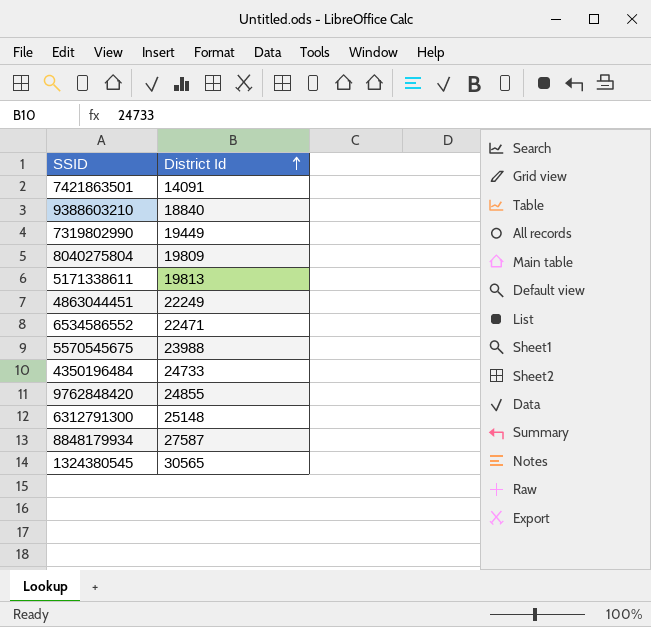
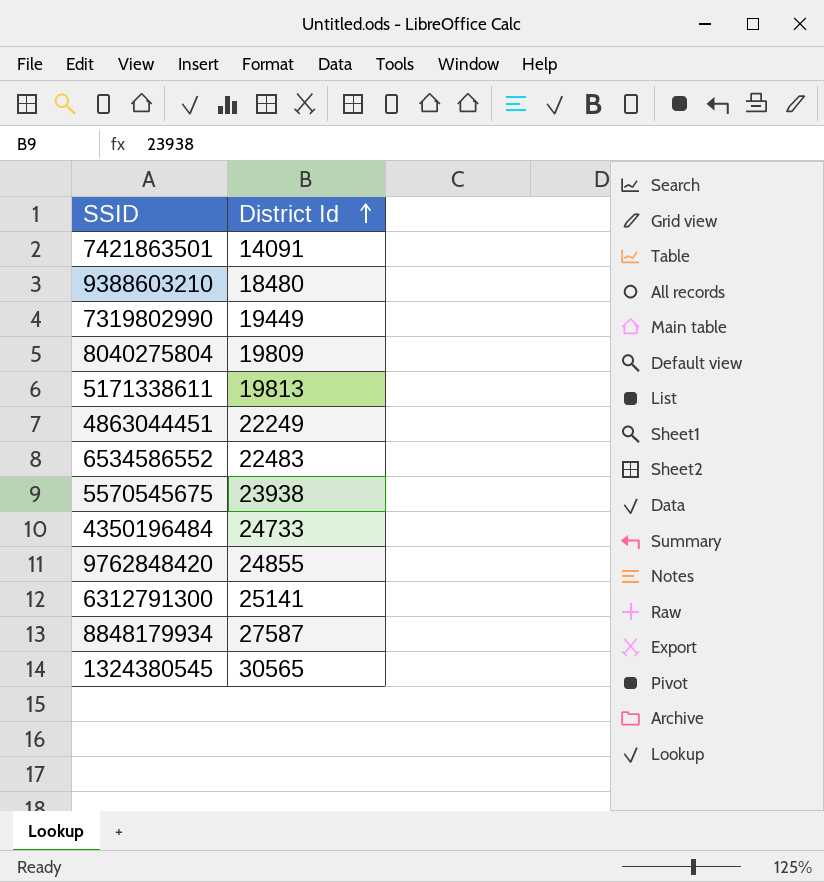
9388603210 | District Id: 18840 -> 18480
6534586552 | District Id: 22471 -> 22483
5570545675 | District Id: 23988 -> 23938
6312791300 | District Id: 25148 -> 25141

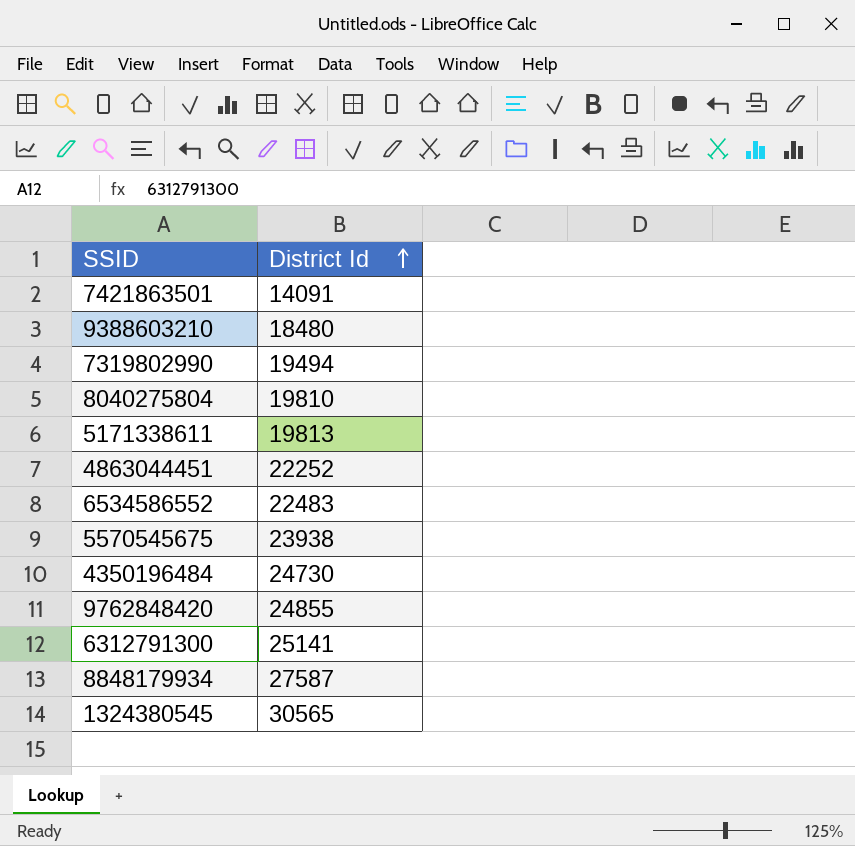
7319802990 | District Id: 19449 -> 19494
8040275804 | District Id: 19809 -> 19810
4863044451 | District Id: 22249 -> 22252
4350196484 | District Id: 24733 -> 24730

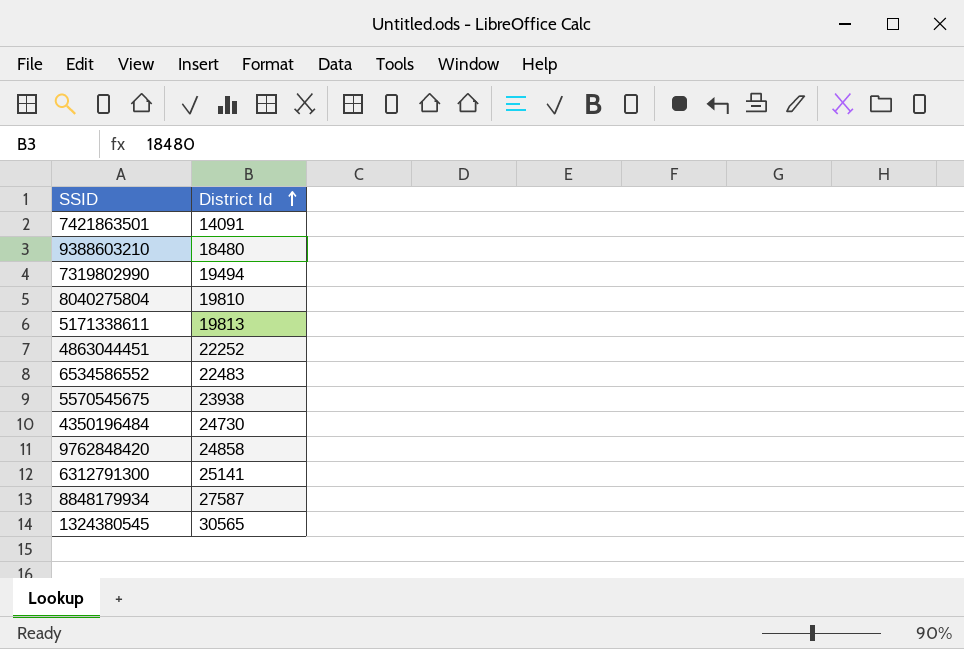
9762848420 | District Id: 24855 -> 24858

